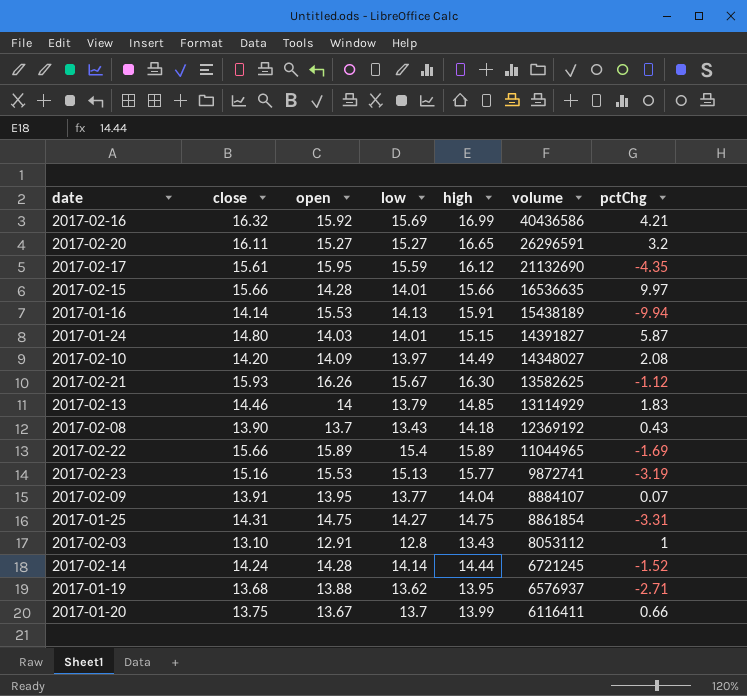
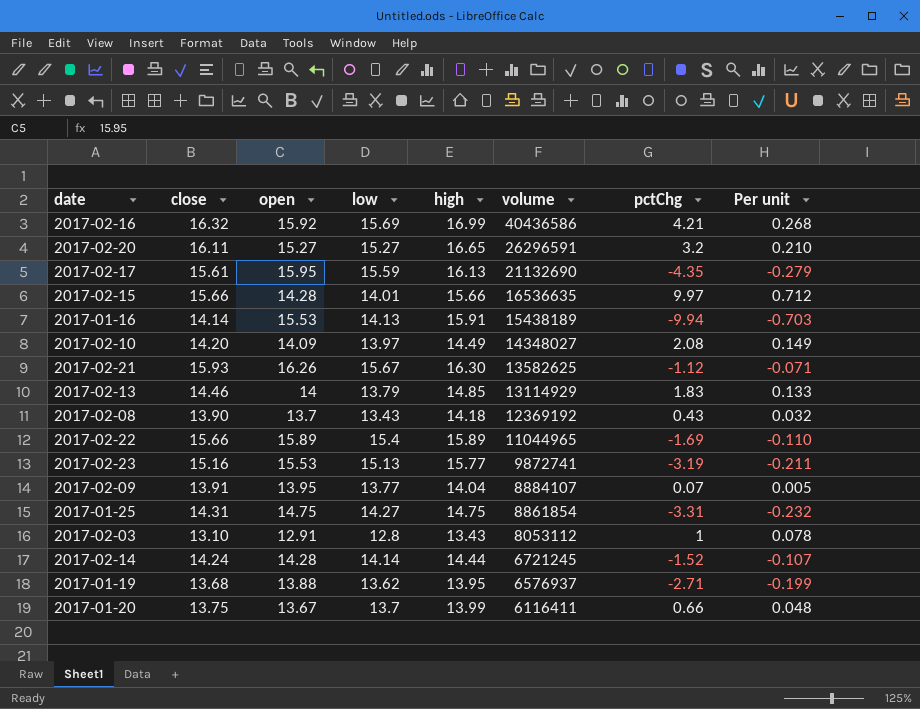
column Per unit | formula: none -> [pctChg] / [low]
row 2017-01-24: 14.80 | 14.03 | 14.01 | 15.15 | 14391827 | 5.87 -> none
2017-02-17 | high: 16.12 -> 16.13

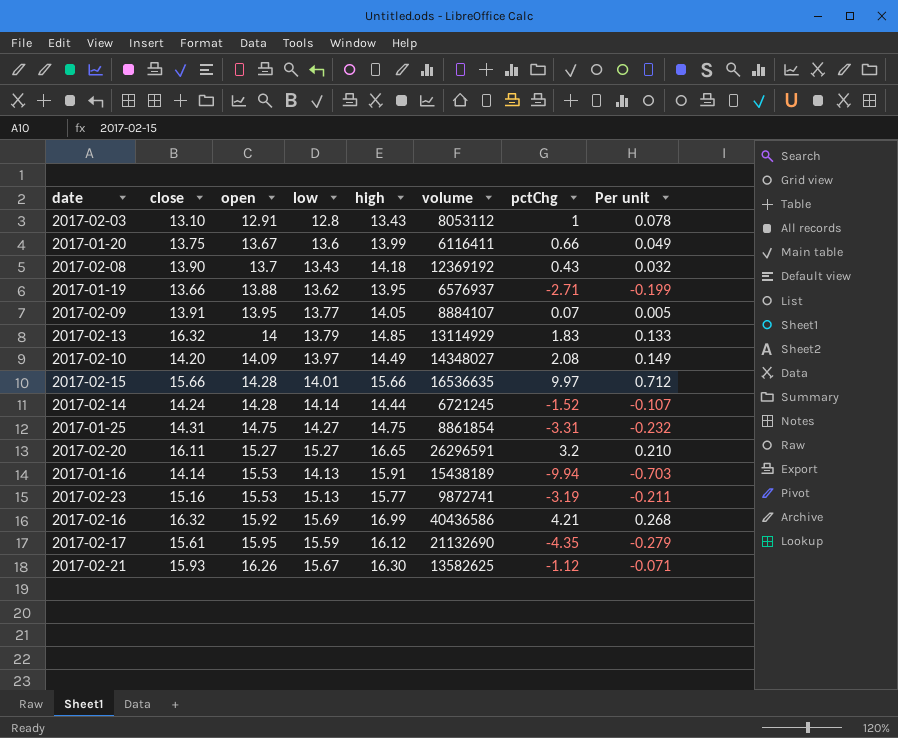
row order: volume descending -> open ascending
row 2017-02-22: 15.66 | 15.89 | 15.4 | 15.89 | 11044965 | -1.69 | -0.110 -> none
2017-01-20 | low: 13.7 -> 13.6
2017-01-20 | Per unit: 0.048 -> 0.049
2017-01-19 | close: 13.68 -> 13.66
2017-02-09 | high: 14.04 -> 14.05
2017-02-13 | close: 14.46 -> 16.32
2017-02-17 | high: 16.13 -> 16.12

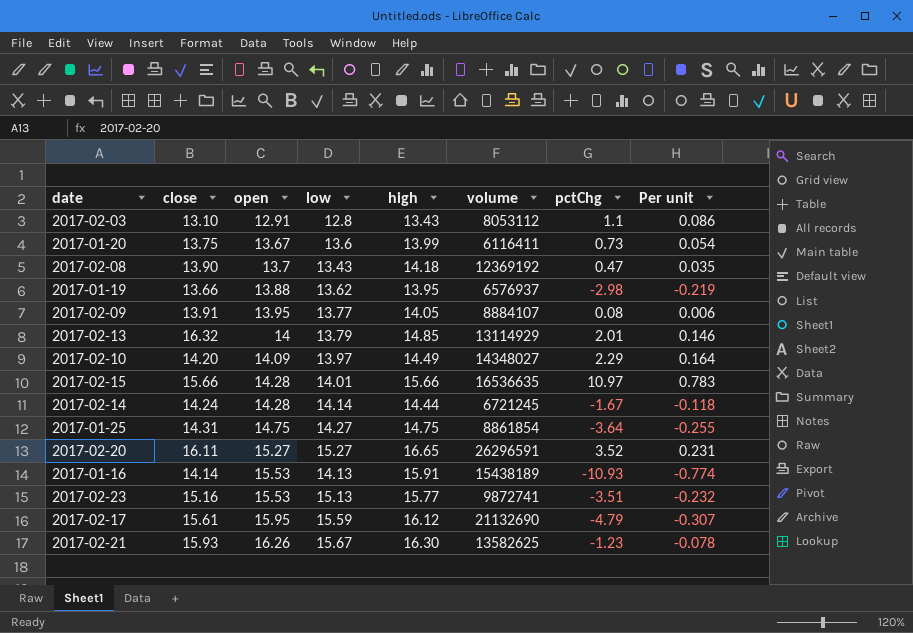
row 2017-02-16: 16.32 | 15.92 | 15.69 | 16.99 | 40436586 | 4.21 | 0.268 -> none
2017-02-03 | pctChg: 1 -> 1.1
2017-02-03 | Per unit: 0.078 -> 0.086
2017-01-20 | pctChg: 0.66 -> 0.73
2017-01-20 | Per unit: 0.049 -> 0.054
2017-02-08 | pctChg: 0.43 -> 0.47
2017-02-08 | Per unit: 0.032 -> 0.035
2017-01-19 | pctChg: -2.71 -> -2.98
2017-01-19 | Per unit: -0.199 -> -0.219
2017-02-09 | pctChg: 0.07 -> 0.08
2017-02-09 | Per unit: 0.005 -> 0.006
2017-02-13 | pctChg: 1.83 -> 2.01
2017-02-13 | Per unit: 0.133 -> 0.146
2017-02-10 | pctChg: 2.08 -> 2.29
2017-02-10 | Per unit: 0.149 -> 0.164
2017-02-15 | pctChg: 9.97 -> 10.97
2017-02-15 | Per unit: 0.712 -> 0.783
2017-02-14 | pctChg: -1.52 -> -1.67
2017-02-14 | Per unit: -0.107 -> -0.118
2017-01-25 | pctChg: -3.31 -> -3.64
2017-01-25 | Per unit: -0.232 -> -0.255
2017-02-20 | pctChg: 3.2 -> 3.52
2017-02-20 | Per unit: 0.210 -> 0.231
2017-01-16 | pctChg: -9.94 -> -10.93
2017-01-16 | Per unit: -0.703 -> -0.774
2017-02-23 | pctChg: -3.19 -> -3.51
2017-02-23 | Per unit: -0.211 -> -0.232
2017-02-17 | pctChg: -4.35 -> -4.79
2017-02-17 | Per unit: -0.279 -> -0.307
2017-02-21 | pctChg: -1.12 -> -1.23
2017-02-21 | Per unit: -0.071 -> -0.078

